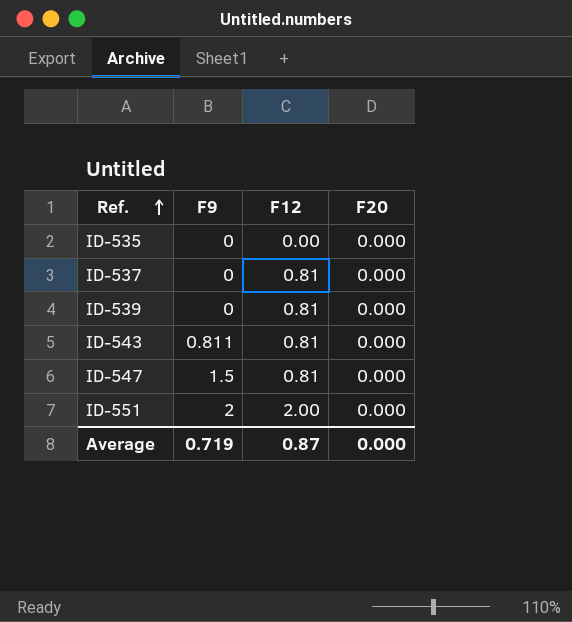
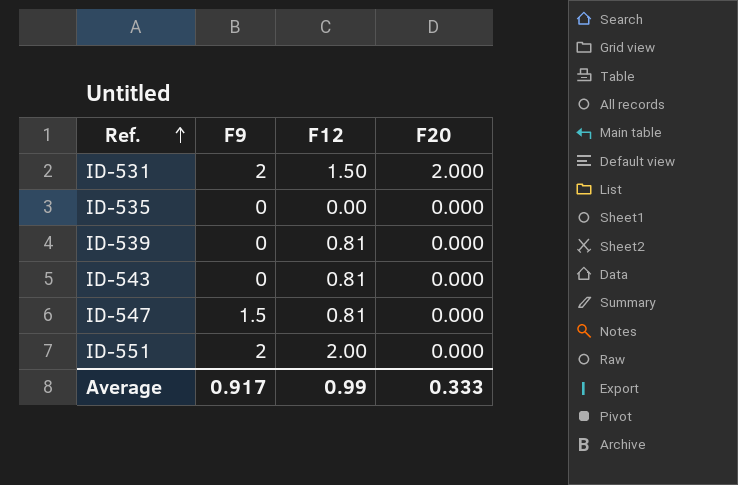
row ID-537: 0 | 0.81 | 0.000 -> none
row ID-531: none -> 2 | 1.50 | 2.000
ID-543 | F9: 0.811 -> 0
Average | F9: 0.719 -> 0.917
Average | F12: 0.87 -> 0.99
Average | F20: 0.000 -> 0.333

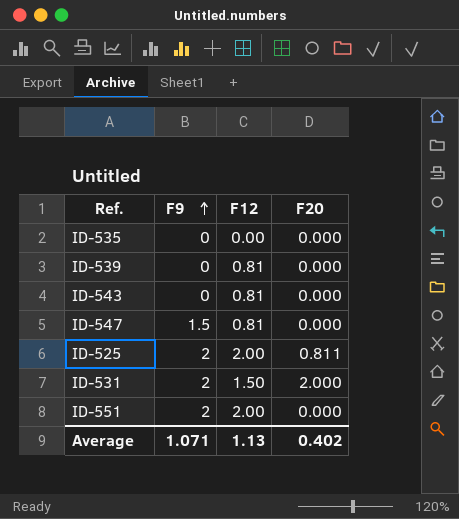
row order: Ref. ascending -> F9 ascending
row ID-525: none -> 2 | 2.00 | 0.811
Average | F9: 0.917 -> 1.071
Average | F12: 0.99 -> 1.13
Average | F20: 0.333 -> 0.402

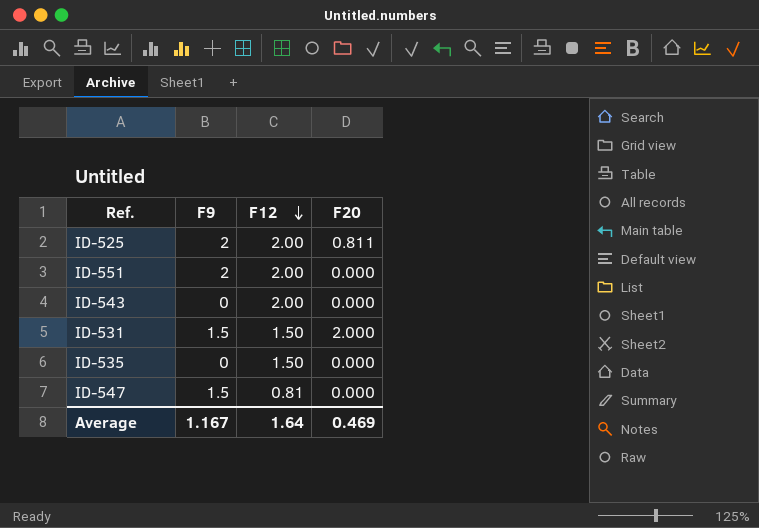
row order: F9 ascending -> F12 descending
row ID-539: 0 | 0.81 | 0.000 -> none
ID-543 | F12: 0.81 -> 2.00
ID-531 | F9: 2 -> 1.5
ID-535 | F12: 0.00 -> 1.50
Average | F9: 1.071 -> 1.167
Average | F12: 1.13 -> 1.64
Average | F20: 0.402 -> 0.469

